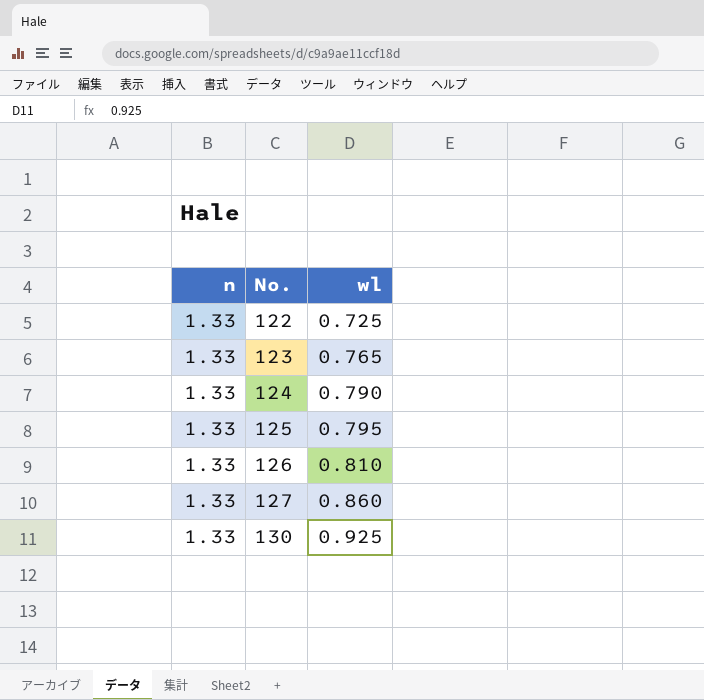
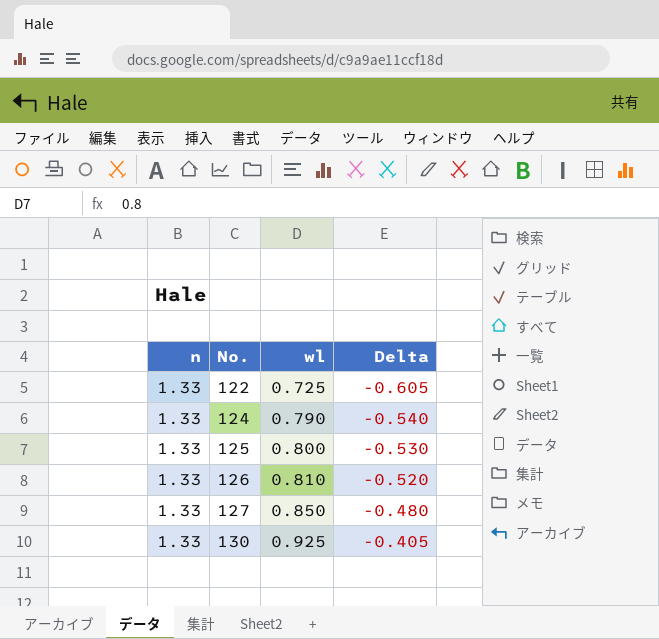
column Delta | formula: none -> [wl] - [n]
row 123: 1.33 | 0.765 -> none
125 | wl: 0.795 -> 0.800
127 | wl: 0.860 -> 0.850

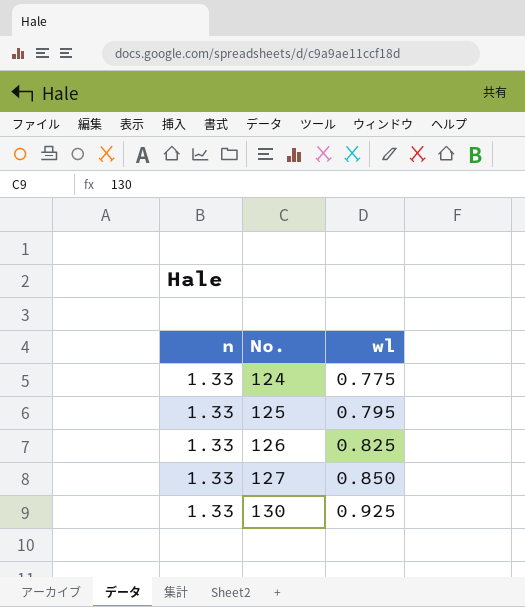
column Delta | formula: [wl] - [n] -> none
row 122: 1.33 | 0.725 | -0.605 -> none
124 | wl: 0.790 -> 0.775
125 | wl: 0.800 -> 0.795
126 | wl: 0.810 -> 0.825

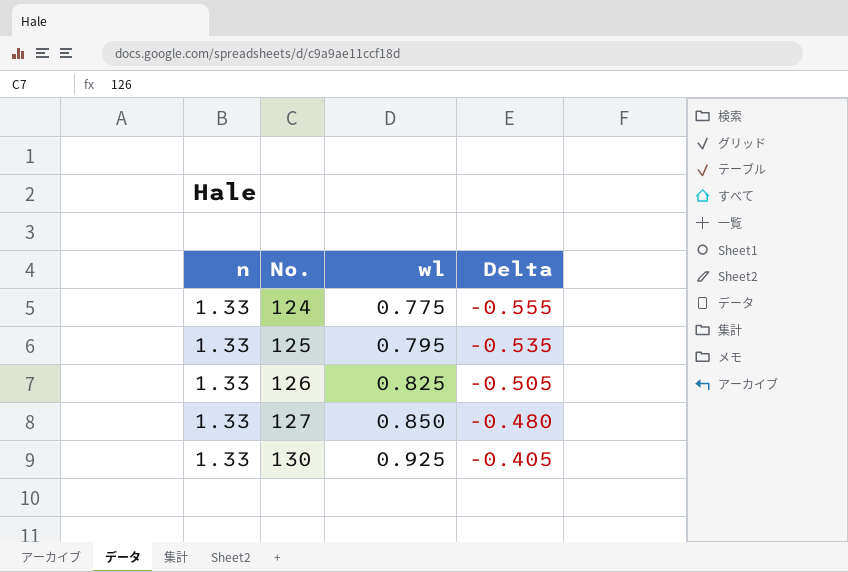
column Delta | formula: none -> [wl] - [n]

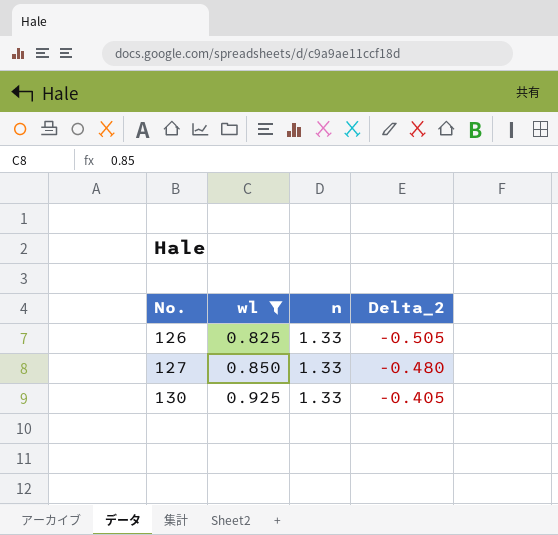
filter: none -> wl >= 0.825
column n | position: 1 -> 3
column name: Delta -> Delta_2

